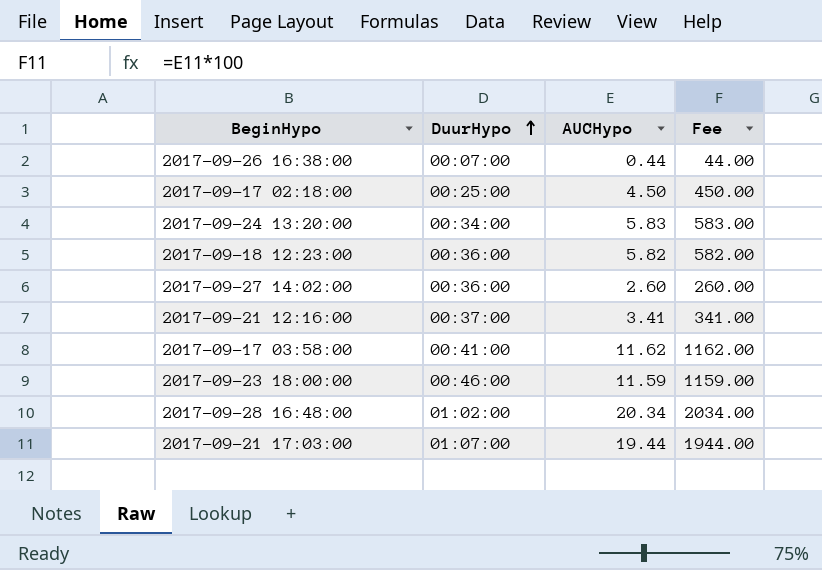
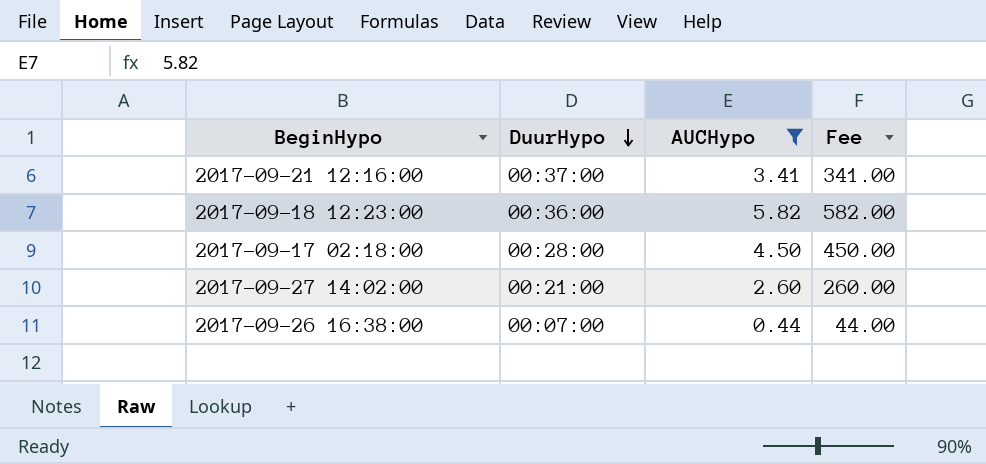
filter: none -> AUCHypo <= 5.82
row order: DuurHypo ascending -> DuurHypo descending
2017-09-17 02:18:00 | DuurHypo: 00:25:00 -> 00:28:00
2017-09-27 14:02:00 | DuurHypo: 00:36:00 -> 00:21:00

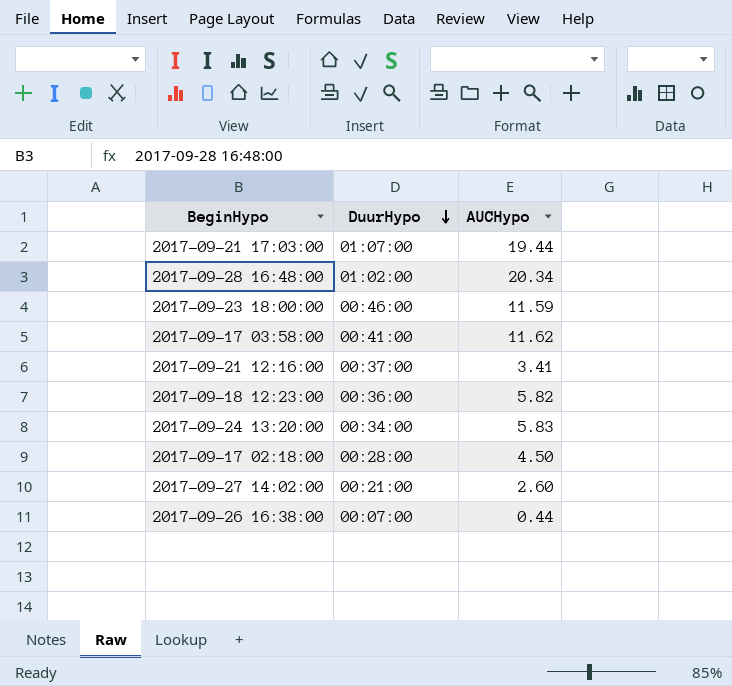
filter: AUCHypo <= 5.82 -> none
column Fee | formula: [AUCHypo] * 100 -> none

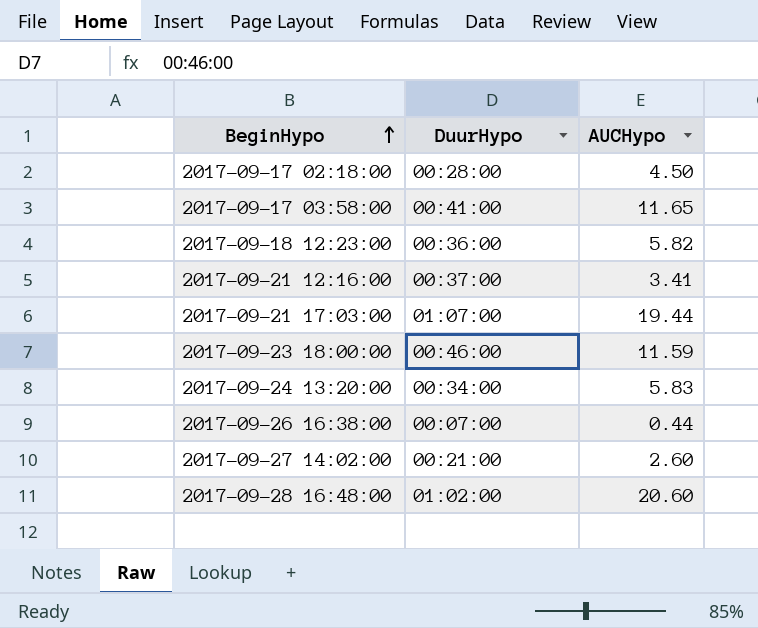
row order: DuurHypo descending -> BeginHypo ascending
2017-09-17 03:58:00 | AUCHypo: 11.62 -> 11.65
2017-09-28 16:48:00 | AUCHypo: 20.34 -> 20.60

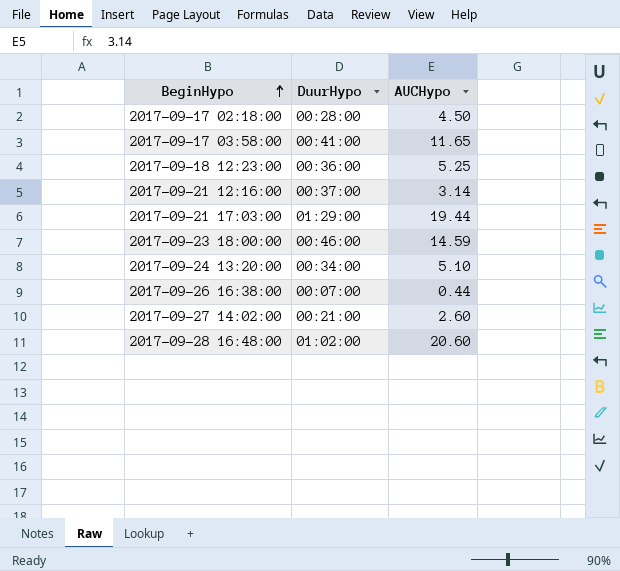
2017-09-18 12:23:00 | AUCHypo: 5.82 -> 5.25
2017-09-21 12:16:00 | AUCHypo: 3.41 -> 3.14
2017-09-21 17:03:00 | DuurHypo: 01:07:00 -> 01:29:00
2017-09-23 18:00:00 | AUCHypo: 11.59 -> 14.59
2017-09-24 13:20:00 | AUCHypo: 5.83 -> 5.10

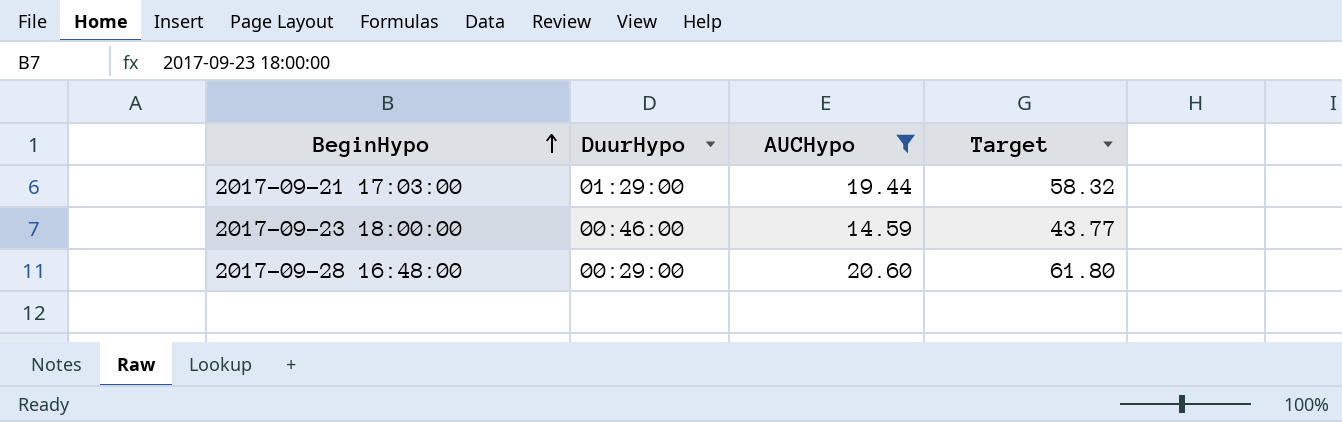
filter: none -> AUCHypo >= 14.59
column Target | formula: none -> [AUCHypo] * 3
2017-09-28 16:48:00 | DuurHypo: 01:02:00 -> 00:29:00

